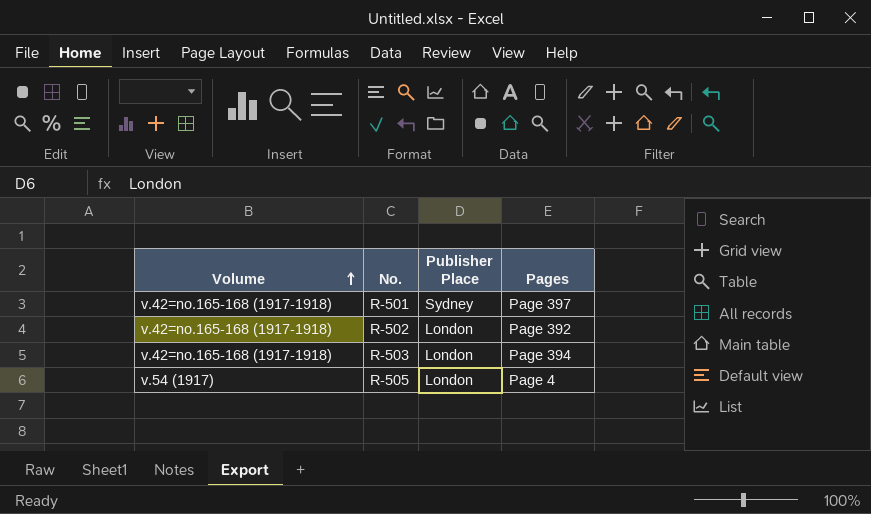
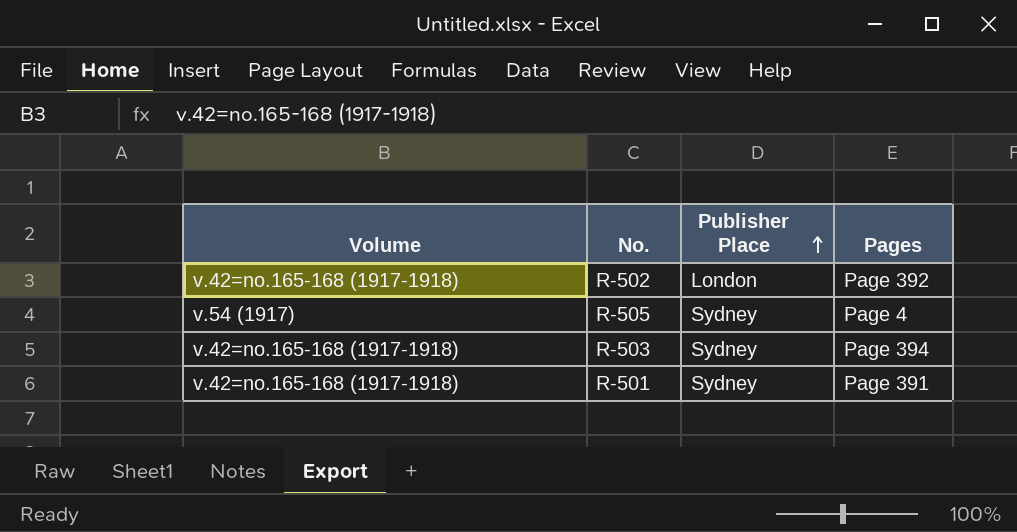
row order: Volume ascending -> Publisher Place ascending
R-505 | Publisher Place: London -> Sydney
R-503 | Publisher Place: London -> Sydney
R-501 | Pages: Page 397 -> Page 391

